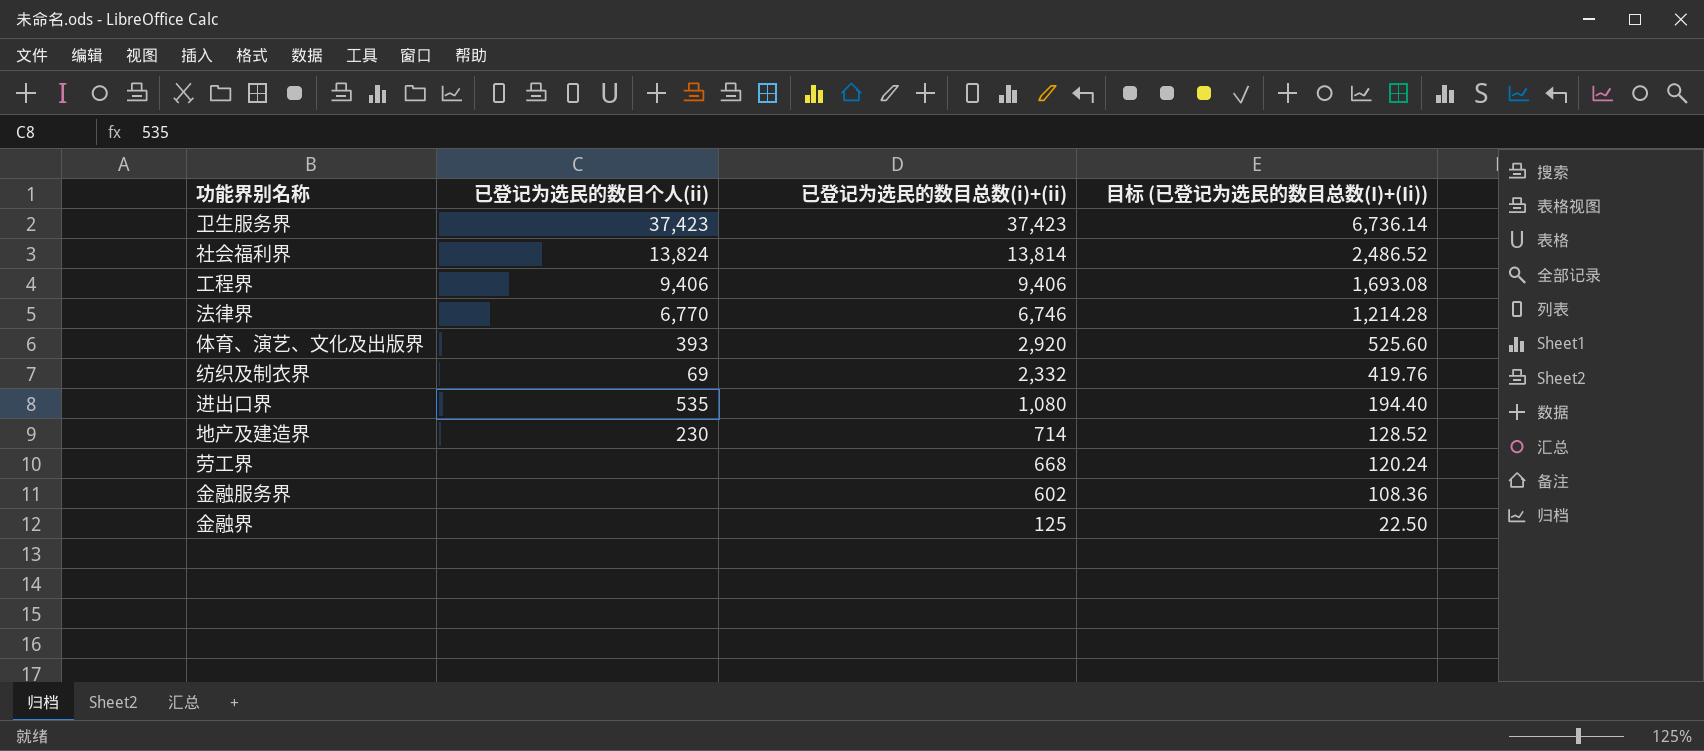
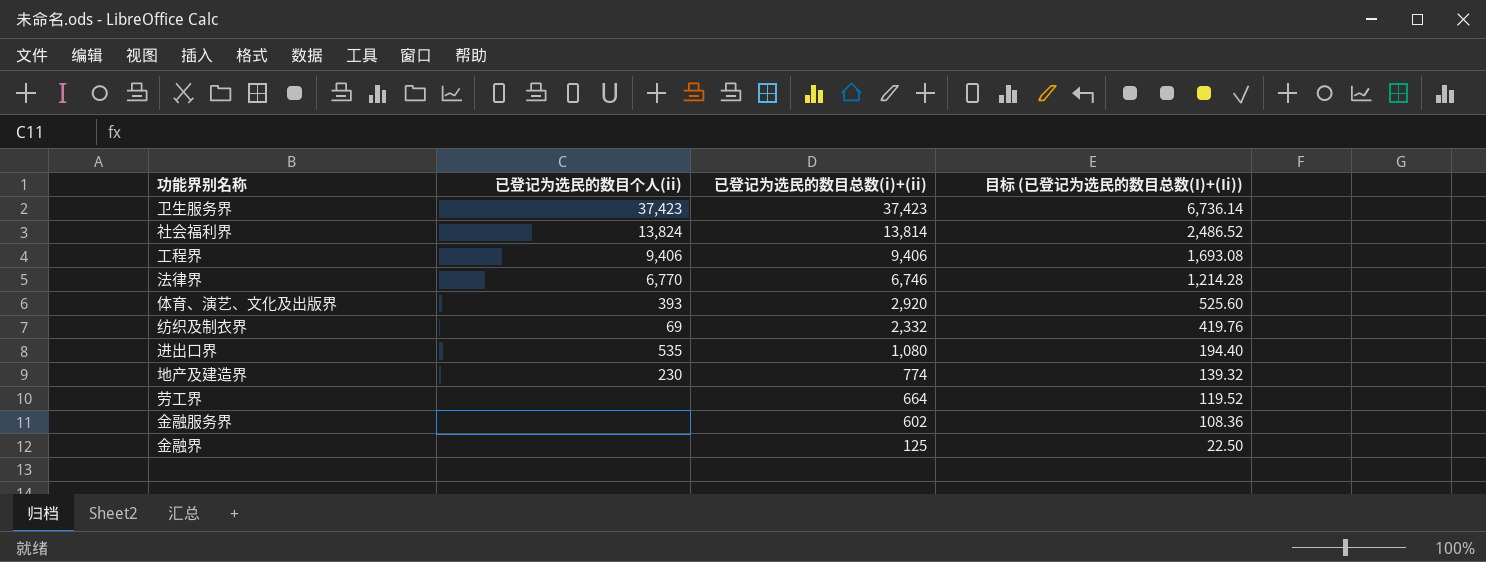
地产及建造界 | 已登记为选民的数目总数(i)+(ii): 714 -> 774
地产及建造界 | 目标 (已登记为选民的数目总数(I)+(Ii)): 128.52 -> 139.32
劳工界 | 已登记为选民的数目总数(i)+(ii): 668 -> 664
劳工界 | 目标 (已登记为选民的数目总数(I)+(Ii)): 120.24 -> 119.52

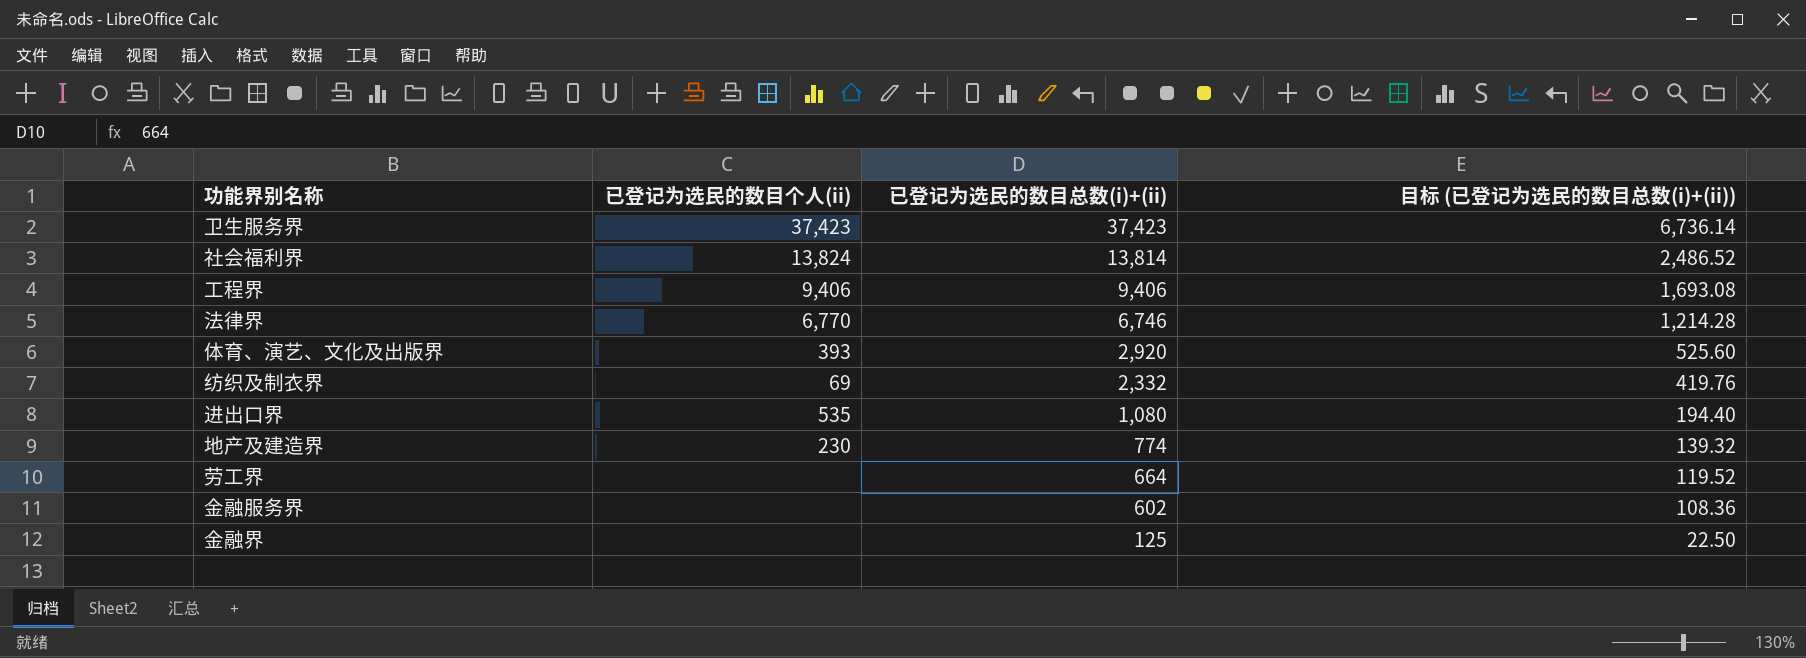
column name: 目标 (已登记为选民的数目总数(I)+(Ii)) -> 目标 (已登记为选民的数目总数(i)+(ii))

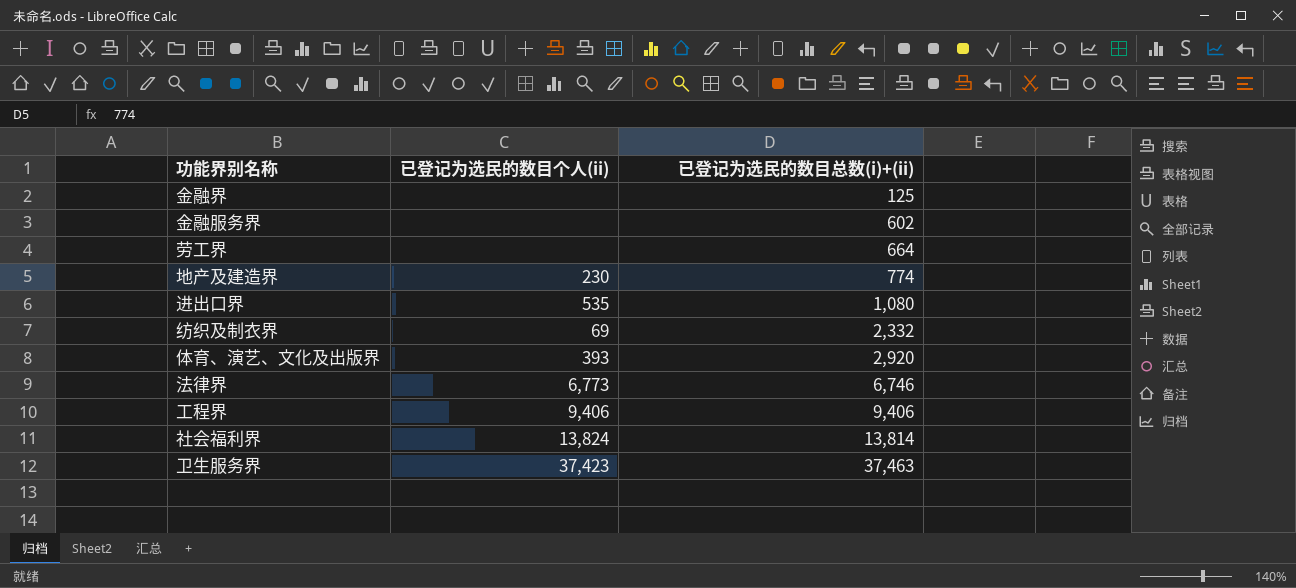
row order: 已登记为选民的数目总数(i)+(ii) descending -> 已登记为选民的数目总数(i)+(ii) ascending
column 目标 (已登记为选民的数目总数(i)+(ii)) | formula: [已登记为选民的数目总数(i)+(ii)] * 0.18 -> none
法律界 | 已登记为选民的数目个人(ii): 6,770 -> 6,773
卫生服务界 | 已登记为选民的数目总数(i)+(ii): 37,423 -> 37,463

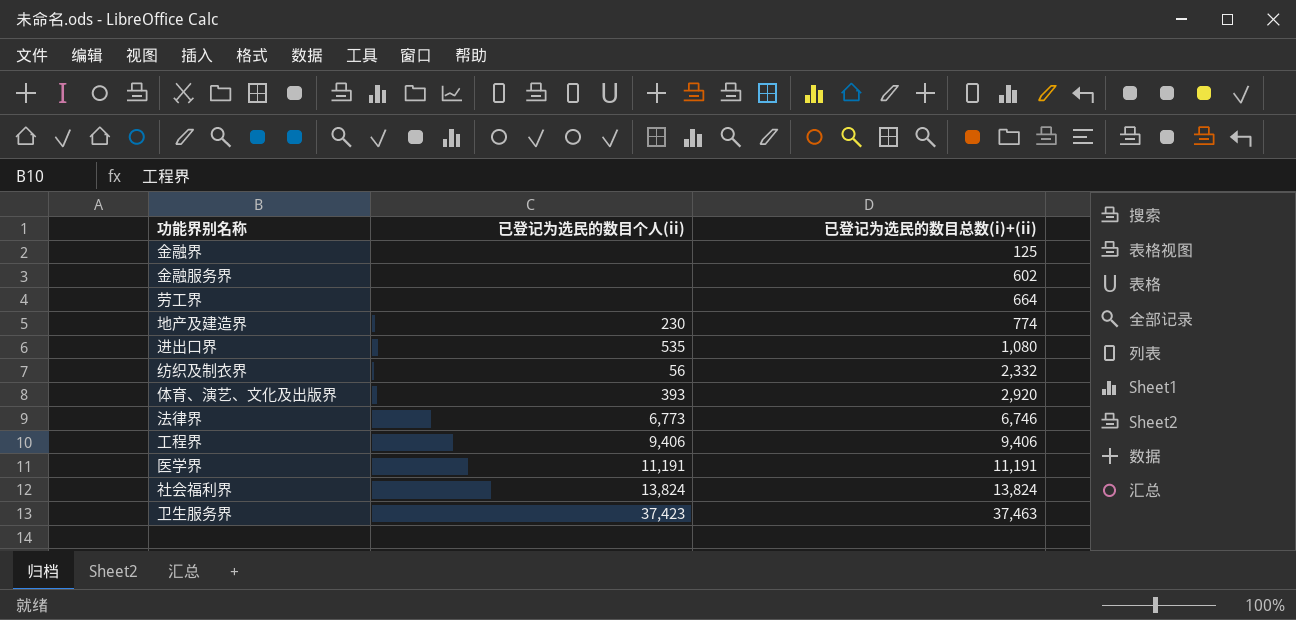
纺织及制衣界 | 已登记为选民的数目个人(ii): 69 -> 56
row 医学界: none -> 11,191 | 11,191
社会福利界 | 已登记为选民的数目总数(i)+(ii): 13,814 -> 13,824

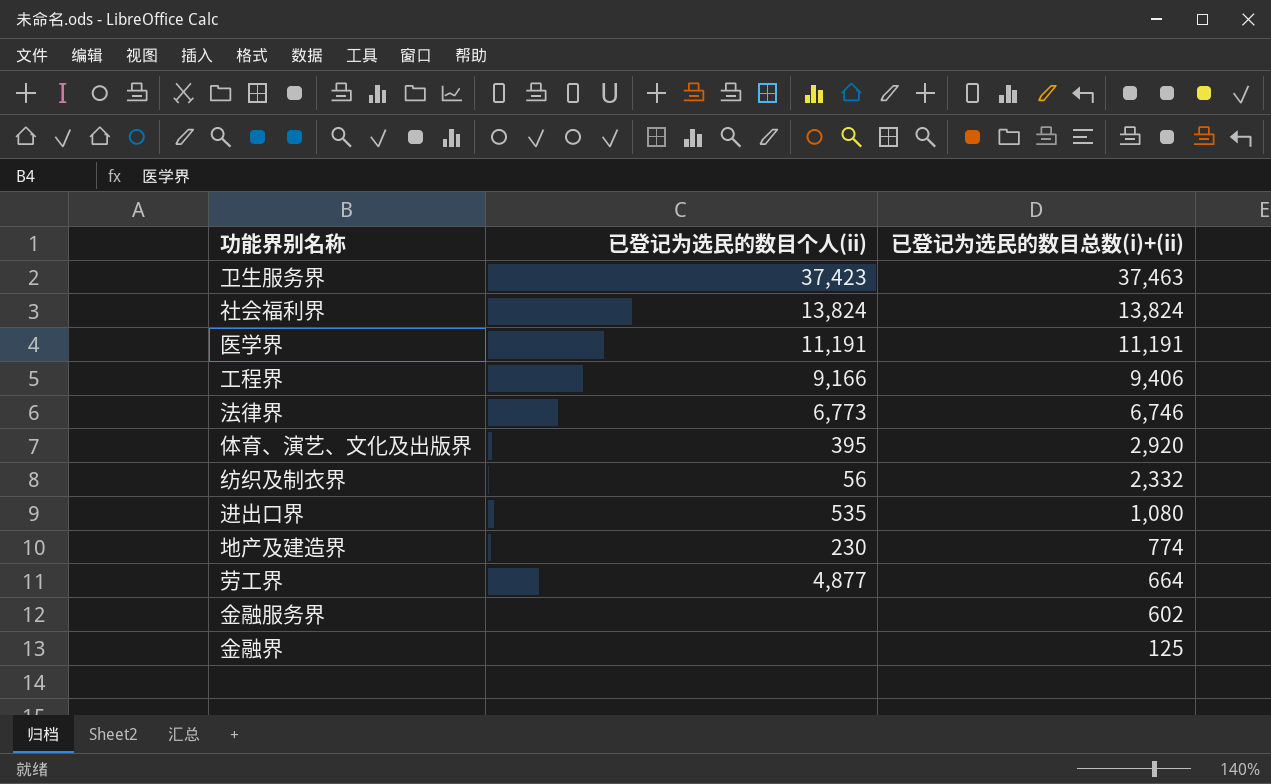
row order: 已登记为选民的数目总数(i)+(ii) ascending -> 已登记为选民的数目总数(i)+(ii) descending
工程界 | 已登记为选民的数目个人(ii): 9,406 -> 9,166
体育、演艺、文化及出版界 | 已登记为选民的数目个人(ii): 393 -> 395
劳工界 | 已登记为选民的数目个人(ii): none -> 4,877

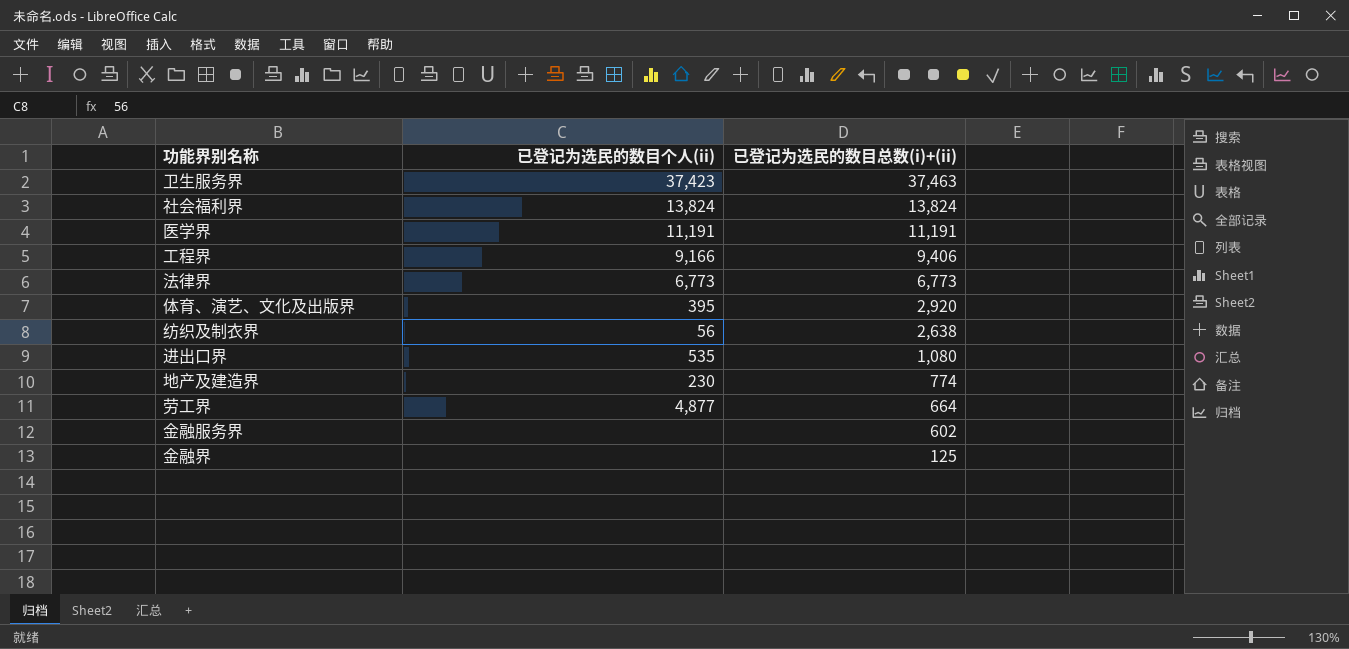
法律界 | 已登记为选民的数目总数(i)+(ii): 6,746 -> 6,773
纺织及制衣界 | 已登记为选民的数目总数(i)+(ii): 2,332 -> 2,638

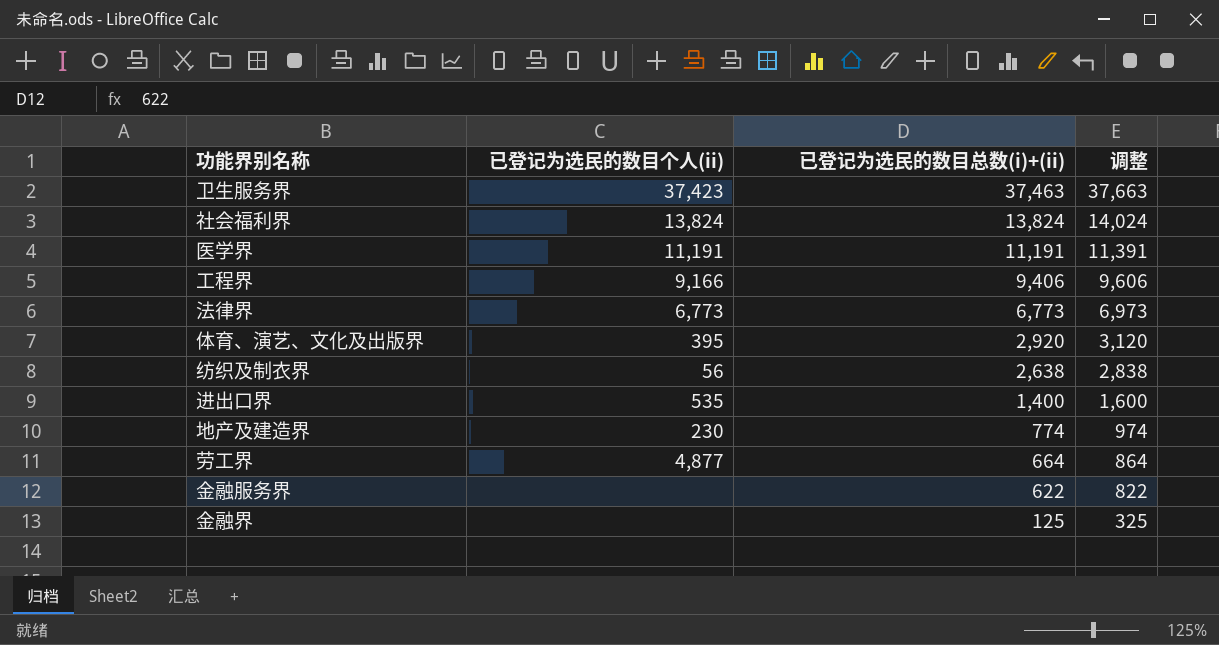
column 调整 | formula: none -> [已登记为选民的数目总数(i)+(ii)] + 200
进出口界 | 已登记为选民的数目总数(i)+(ii): 1,080 -> 1,400
金融服务界 | 已登记为选民的数目总数(i)+(ii): 602 -> 622

